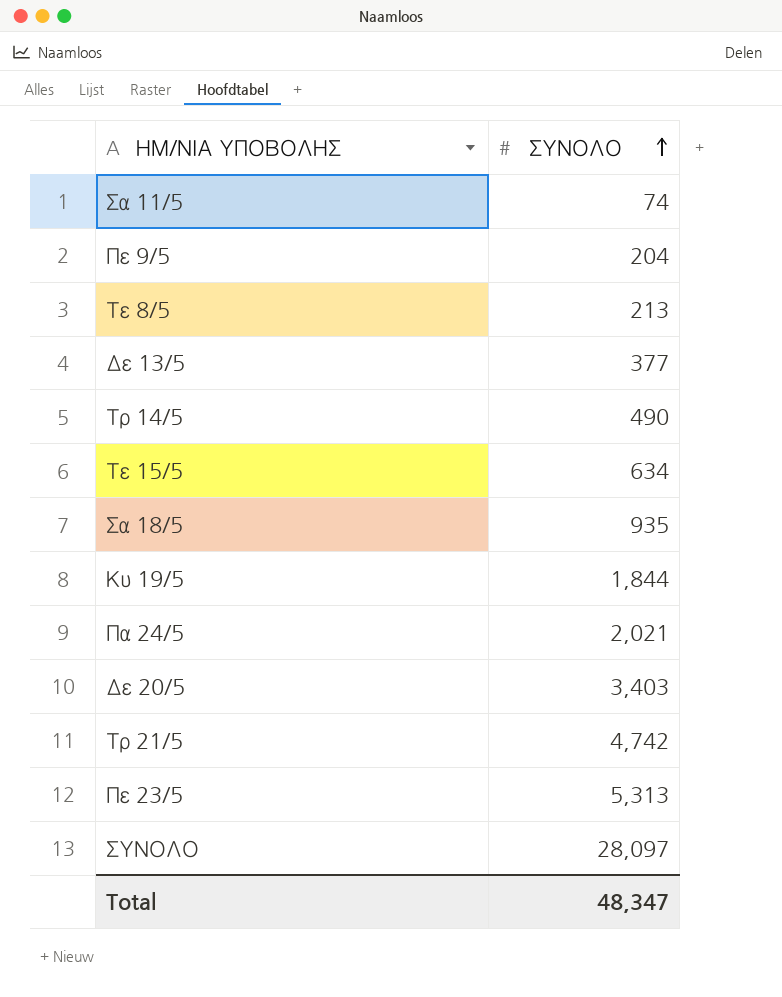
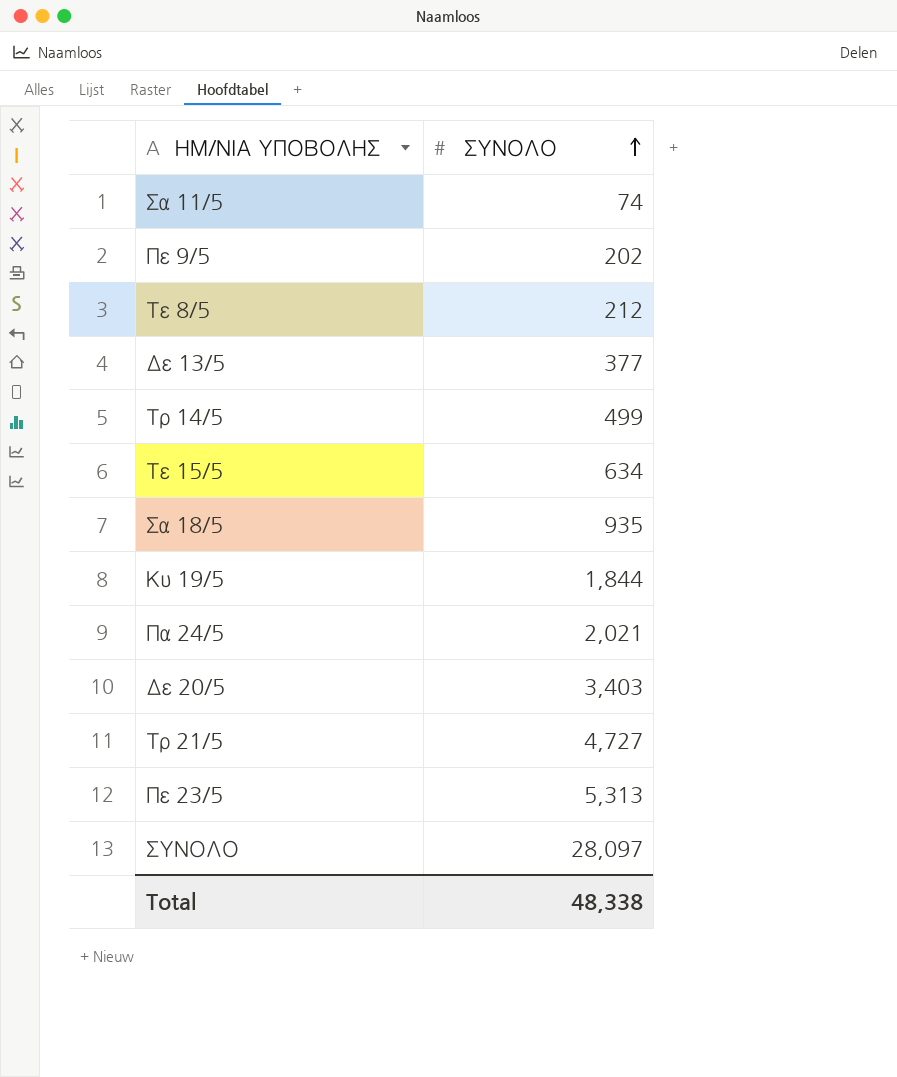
Πε 9/5 | ΣΥΝΟΛΟ: 204 -> 202
Τε 8/5 | ΣΥΝΟΛΟ: 213 -> 212
Τρ 14/5 | ΣΥΝΟΛΟ: 490 -> 499
Τρ 21/5 | ΣΥΝΟΛΟ: 4,742 -> 4,727
Total | ΣΥΝΟΛΟ: 48,347 -> 48,338

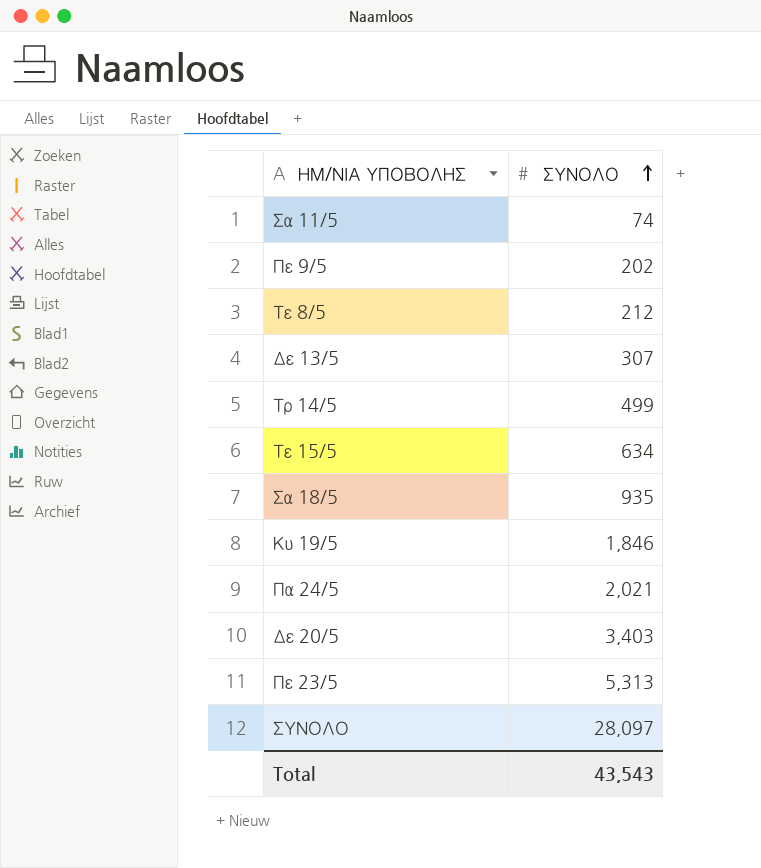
row Τρ 21/5: 4,727 -> none
Δε 13/5 | ΣΥΝΟΛΟ: 377 -> 307
Κυ 19/5 | ΣΥΝΟΛΟ: 1,844 -> 1,846
Total | ΣΥΝΟΛΟ: 48,338 -> 43,543

